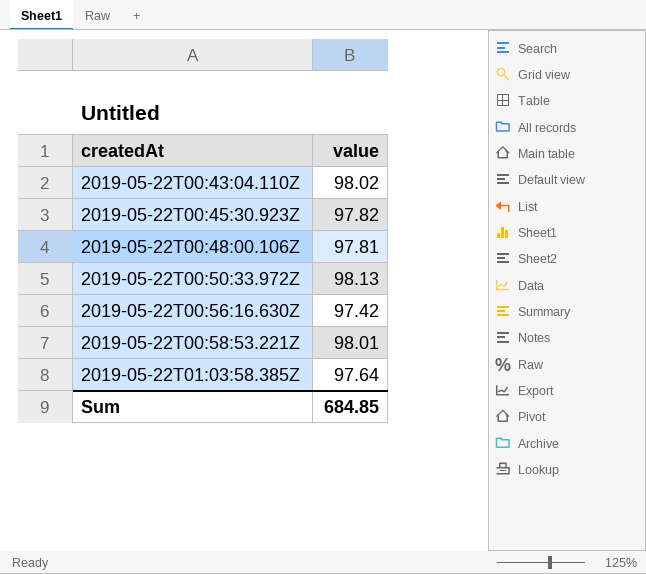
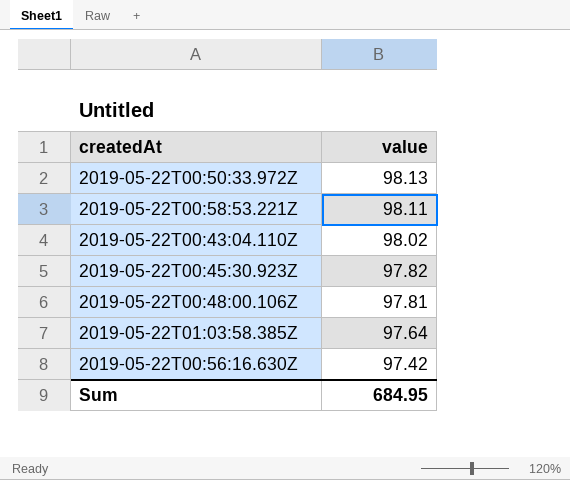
row order: createdAt ascending -> value descending
2019-05-22T00:58:53.221Z | value: 98.01 -> 98.11
Sum | value: 684.85 -> 684.95

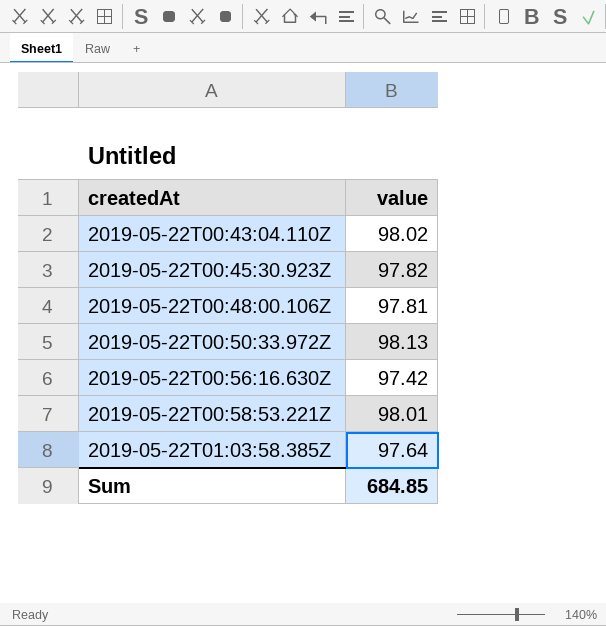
row order: value descending -> createdAt ascending
2019-05-22T00:58:53.221Z | value: 98.11 -> 98.01
Sum | value: 684.95 -> 684.85

